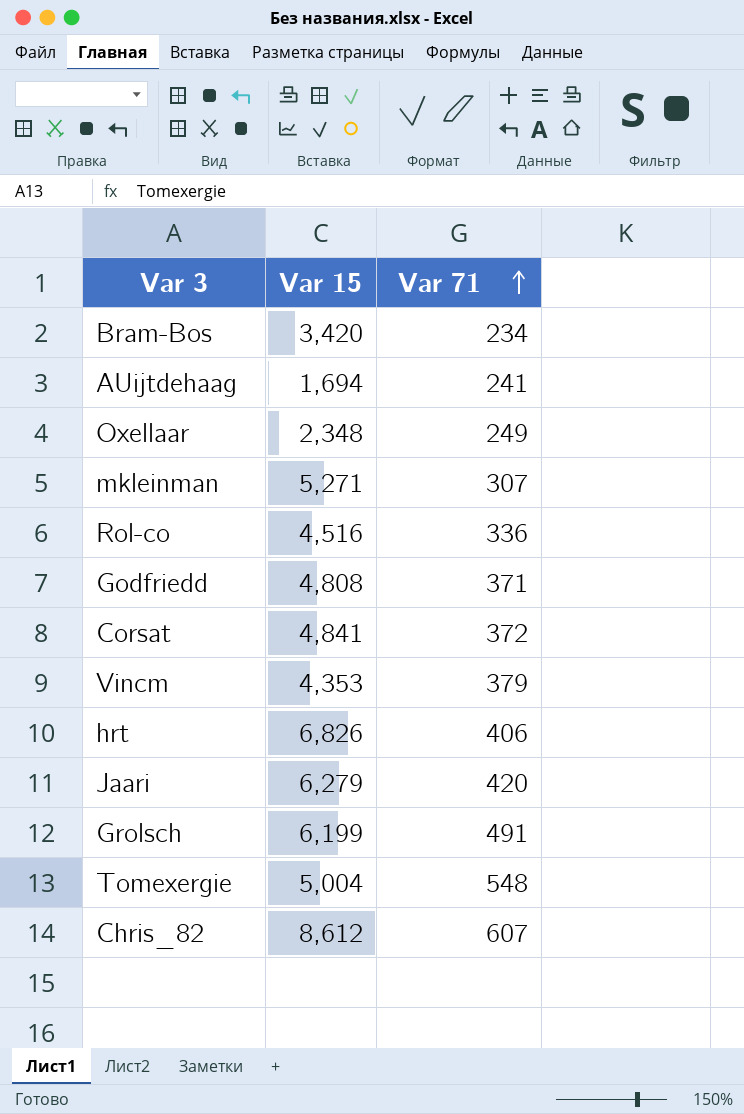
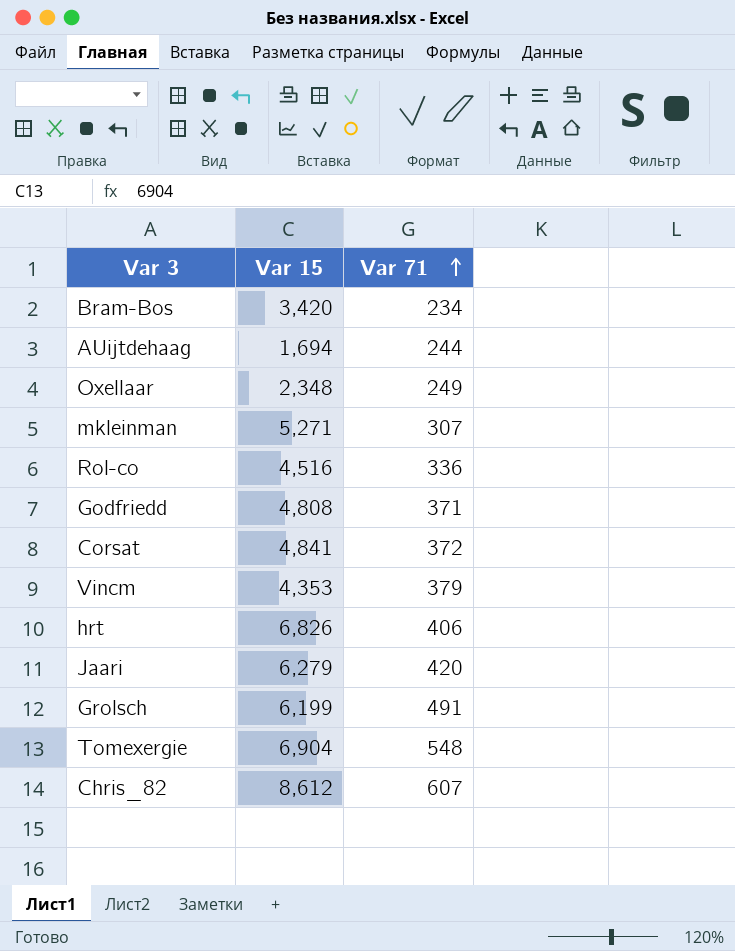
AUijtdehaag | Var 71: 241 -> 244
Tomexergie | Var 15: 5,004 -> 6,904

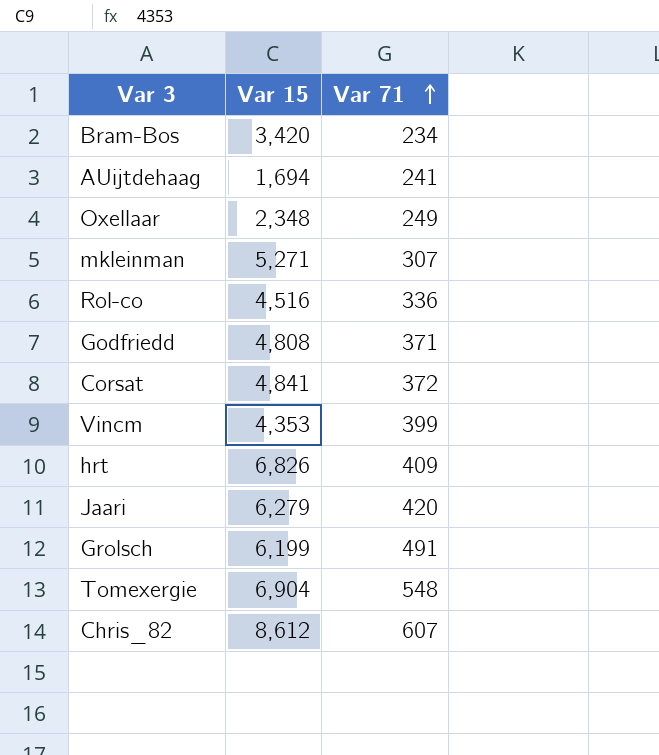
AUijtdehaag | Var 71: 244 -> 241
Vincm | Var 71: 379 -> 399
hrt | Var 71: 406 -> 409

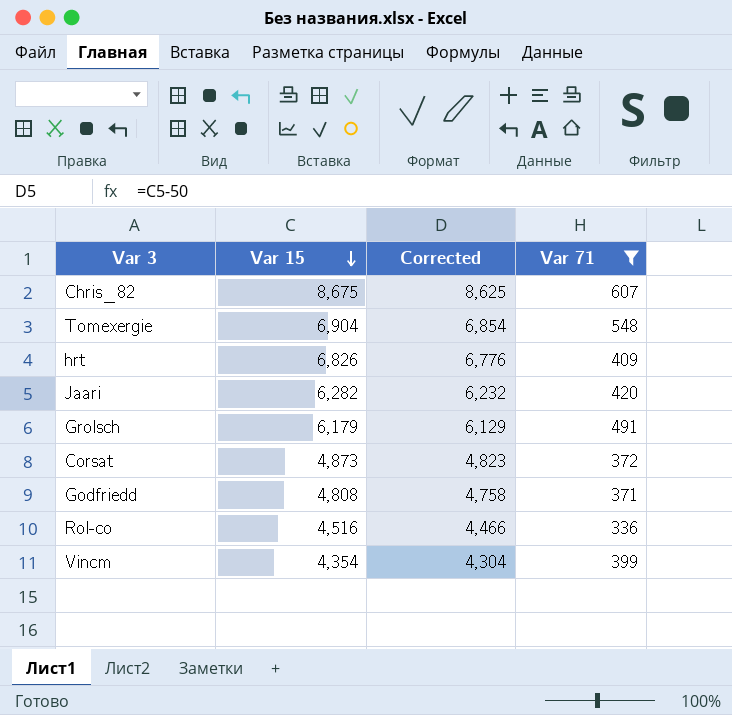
filter: none -> Var 71 >= 336
row order: Var 71 ascending -> Var 15 descending
column Corrected | formula: none -> [Var 15] - 50
Chris_82 | Var 15: 8,612 -> 8,675
Jaari | Var 15: 6,279 -> 6,282
Grolsch | Var 15: 6,199 -> 6,179
Corsat | Var 15: 4,841 -> 4,873
Vincm | Var 15: 4,353 -> 4,354

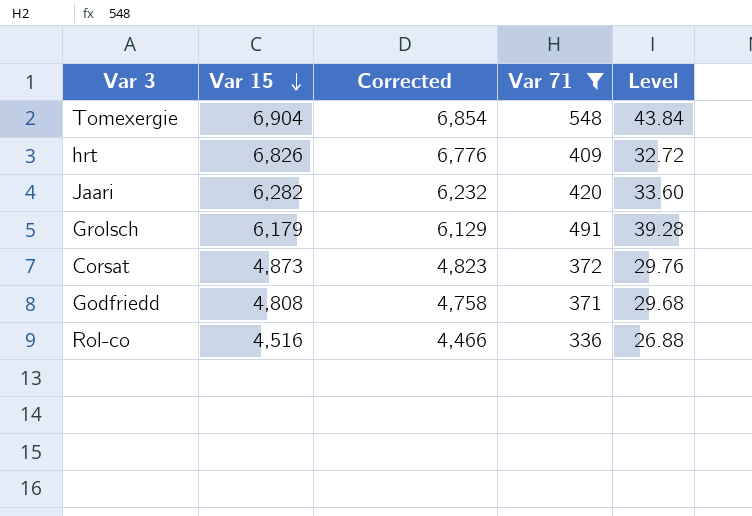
column Level | formula: none -> [Var 71] * 0.08
row Chris_82: 8,675 | 8,625 | 607 -> none
row Vincm: 4,354 | 4,304 | 399 -> none

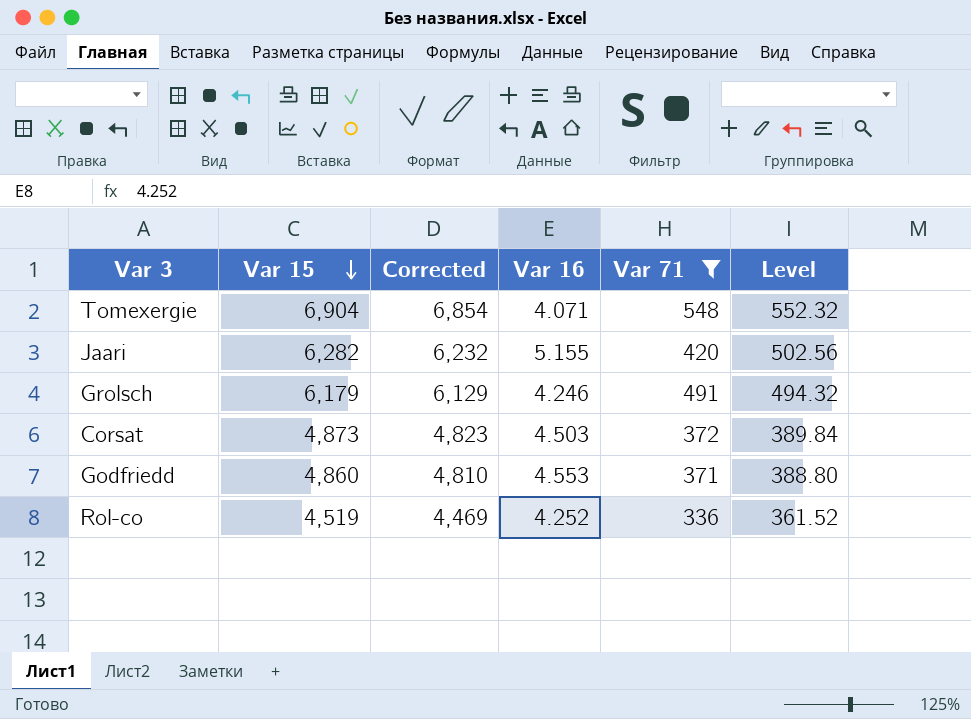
column Var 16 | position: none -> 4
column Level | formula: [Var 71] * 0.08 -> [Var 15] * 0.08
row hrt: 6,826 | 6,776 | 409 | 32.72 -> none
Godfriedd | Var 15: 4,808 -> 4,860
Godfriedd | Corrected: 4,758 -> 4,810
Rol-co | Var 15: 4,516 -> 4,519
Rol-co | Corrected: 4,466 -> 4,469

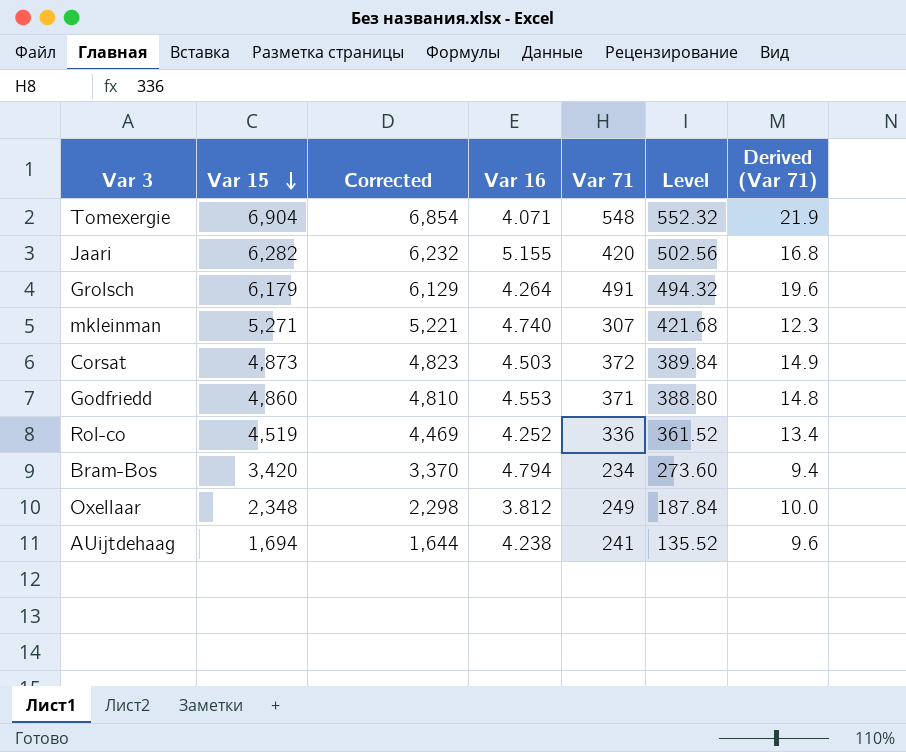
filter: Var 71 >= 336 -> none
column Derived (Var 71) | formula: none -> [Var 71] * 0.04
Grolsch | Var 16: 4.246 -> 4.264

